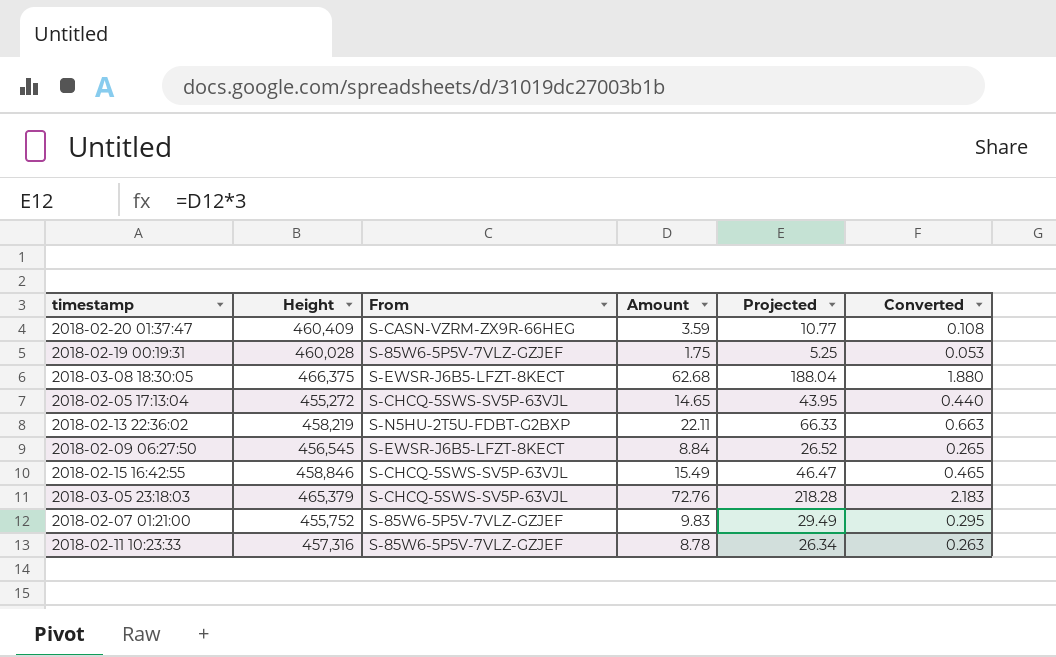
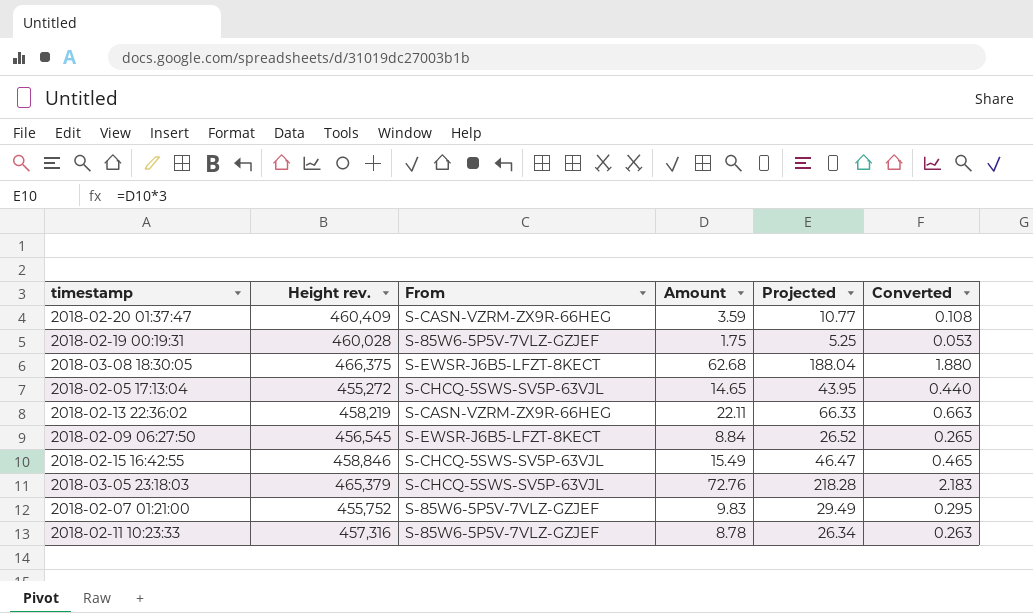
column name: Height -> Height rev.
2018-02-13 22:36:02 | From: S-N5HU-2T5U-FDBT-G2BXP -> S-CASN-VZRM-ZX9R-66HEG

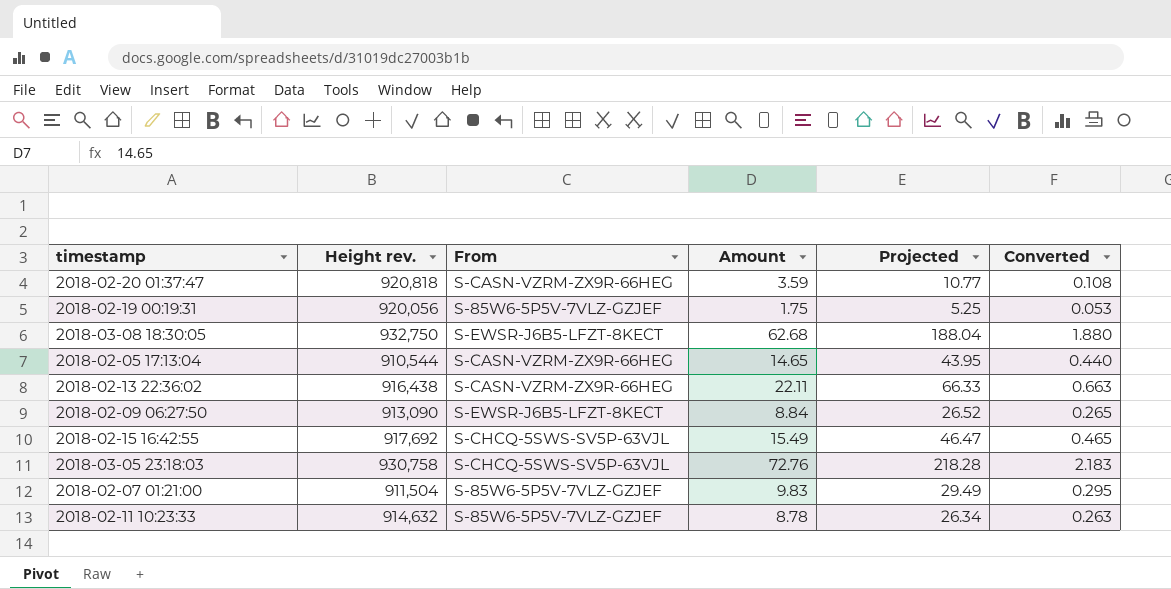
2018-02-20 01:37:47 | Height rev.: 460,409 -> 920,818
2018-02-19 00:19:31 | Height rev.: 460,028 -> 920,056
2018-03-08 18:30:05 | Height rev.: 466,375 -> 932,750
2018-02-05 17:13:04 | Height rev.: 455,272 -> 910,544
2018-02-05 17:13:04 | From: S-CHCQ-5SWS-SV5P-63VJL -> S-CASN-VZRM-ZX9R-66HEG
2018-02-13 22:36:02 | Height rev.: 458,219 -> 916,438
2018-02-09 06:27:50 | Height rev.: 456,545 -> 913,090
2018-02-15 16:42:55 | Height rev.: 458,846 -> 917,692
2018-03-05 23:18:03 | Height rev.: 465,379 -> 930,758
2018-02-07 01:21:00 | Height rev.: 455,752 -> 911,504
2018-02-11 10:23:33 | Height rev.: 457,316 -> 914,632

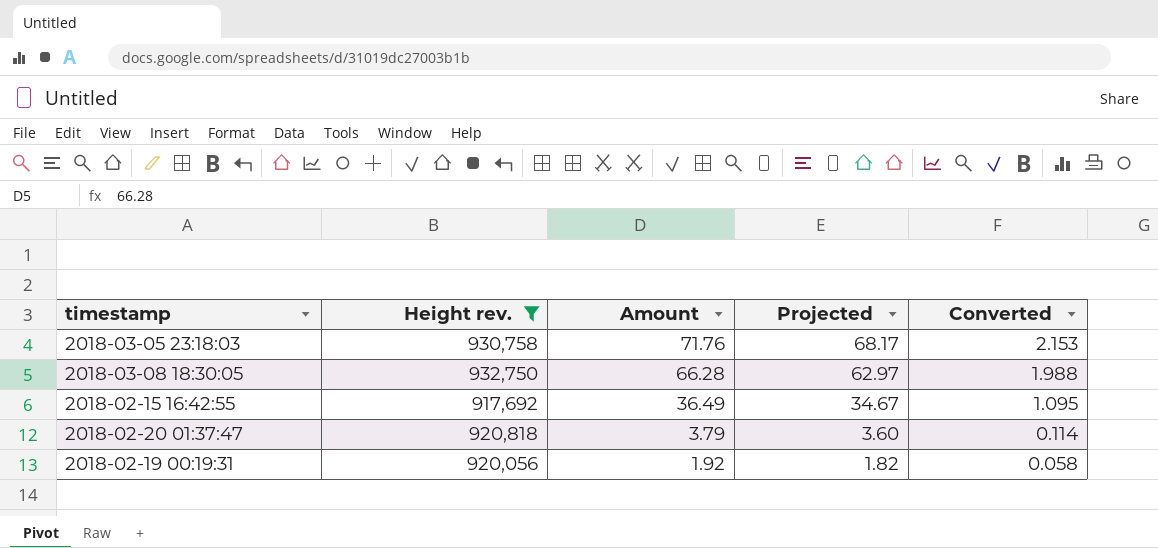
filter: none -> Height rev. >= 917,692
row order: none -> Amount descending
column From | position: 3 -> none
column Projected | formula: [Amount] * 3 -> [Amount] * 0.95
2018-03-05 23:18:03 | Amount: 72.76 -> 71.76
2018-03-05 23:18:03 | Converted: 2.183 -> 2.153
2018-03-08 18:30:05 | Amount: 62.68 -> 66.28
2018-03-08 18:30:05 | Converted: 1.880 -> 1.988
2018-02-15 16:42:55 | Amount: 15.49 -> 36.49
2018-02-15 16:42:55 | Converted: 0.465 -> 1.095
2018-02-20 01:37:47 | Amount: 3.59 -> 3.79
2018-02-20 01:37:47 | Converted: 0.108 -> 0.114
2018-02-19 00:19:31 | Amount: 1.75 -> 1.92
2018-02-19 00:19:31 | Converted: 0.053 -> 0.058

